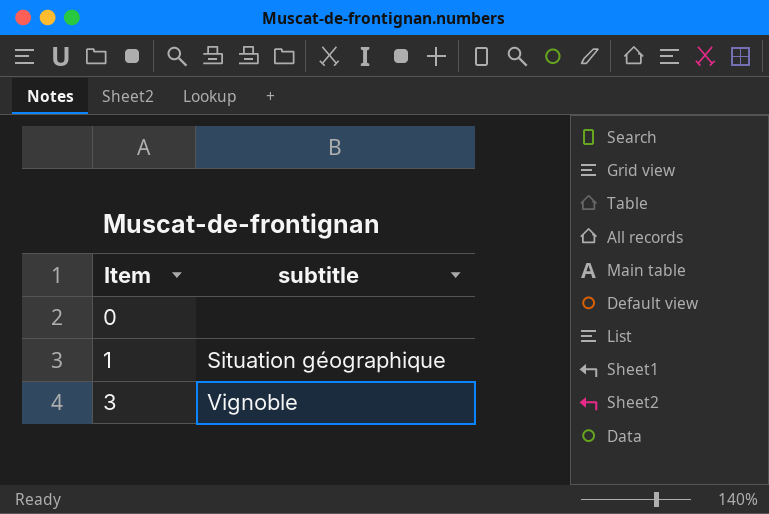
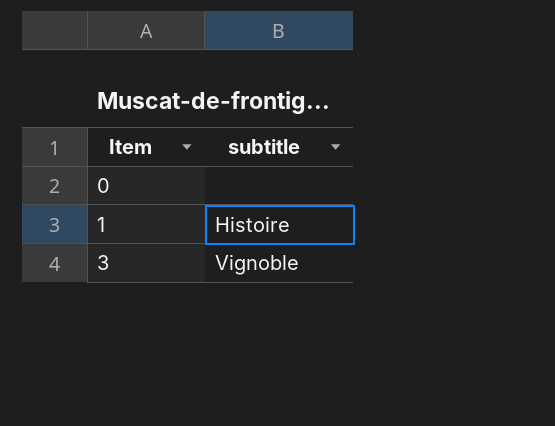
1 | subtitle: Situation géographique -> Histoire

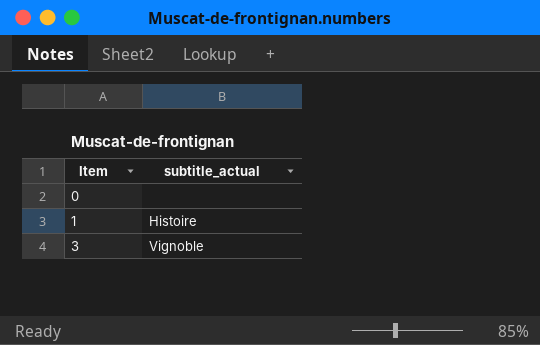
column name: subtitle -> subtitle_actual

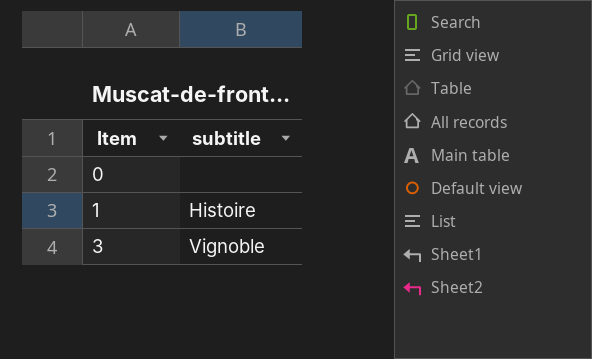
column name: subtitle_actual -> subtitle

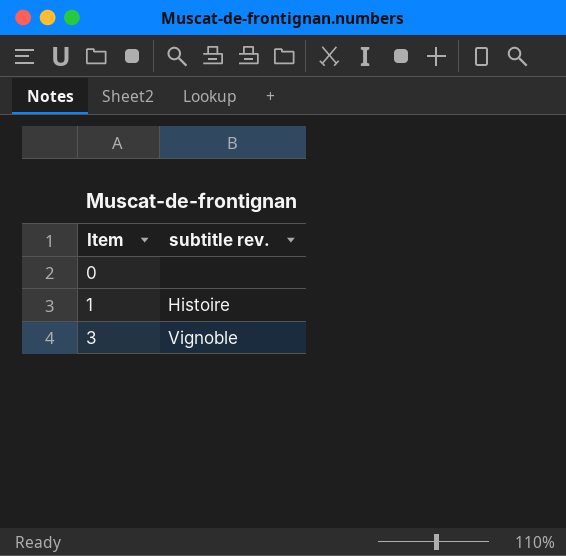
column name: subtitle -> subtitle rev.

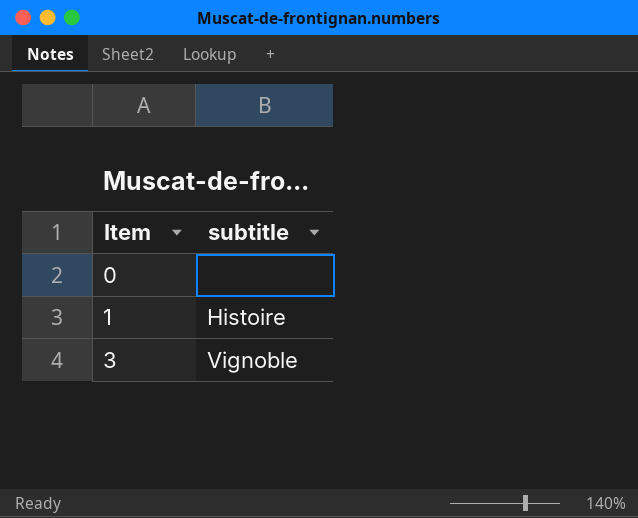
column name: subtitle rev. -> subtitle

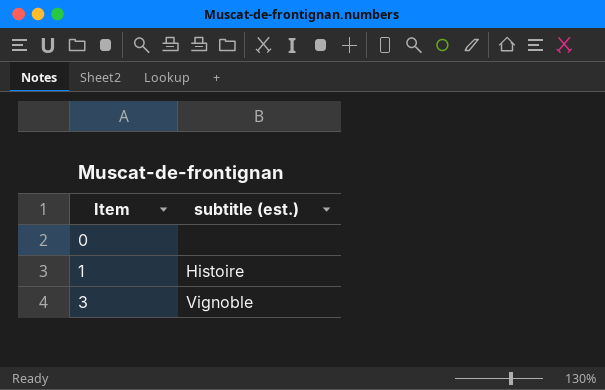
column name: subtitle -> subtitle (est.)

